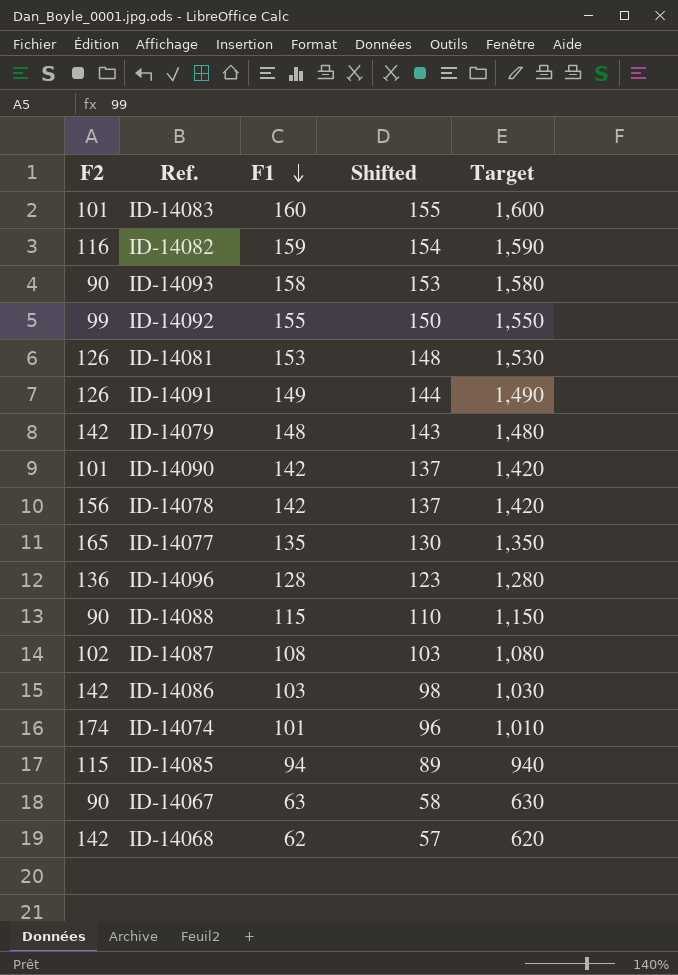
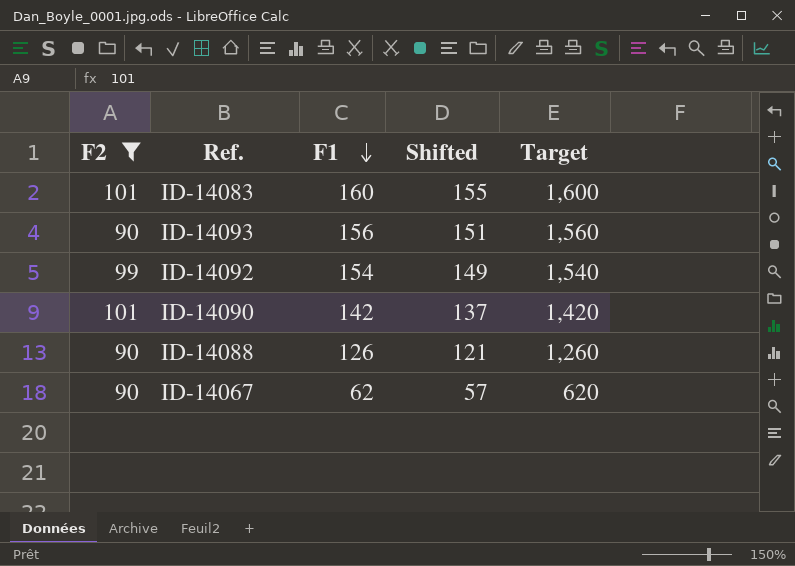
filter: none -> F2 <= 101
ID-14093 | F1: 158 -> 156
ID-14093 | Shifted: 153 -> 151
ID-14093 | Target: 1,580 -> 1,560
ID-14092 | F1: 155 -> 154
ID-14092 | Shifted: 150 -> 149
ID-14092 | Target: 1,550 -> 1,540
ID-14088 | F1: 115 -> 126
ID-14088 | Shifted: 110 -> 121
ID-14088 | Target: 1,150 -> 1,260
ID-14067 | F1: 63 -> 62
ID-14067 | Shifted: 58 -> 57
ID-14067 | Target: 630 -> 620

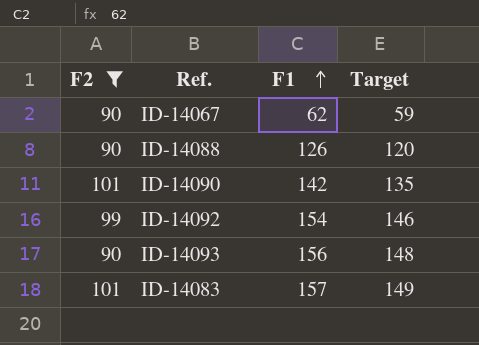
row order: F1 descending -> F1 ascending
column Shifted | formula: [F1] - 5 -> none
column Target | formula: [F1] * 10 -> [F1] * 0.95
ID-14083 | F1: 160 -> 157

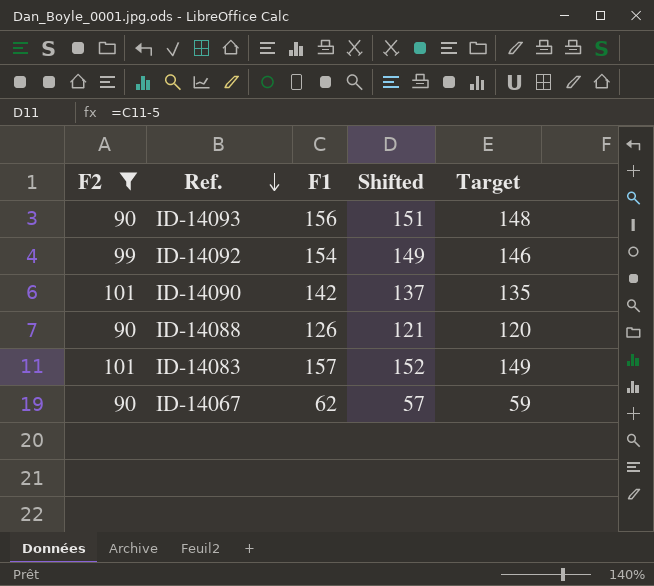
row order: F1 ascending -> Ref. descending
column Shifted | formula: none -> [F1] - 5

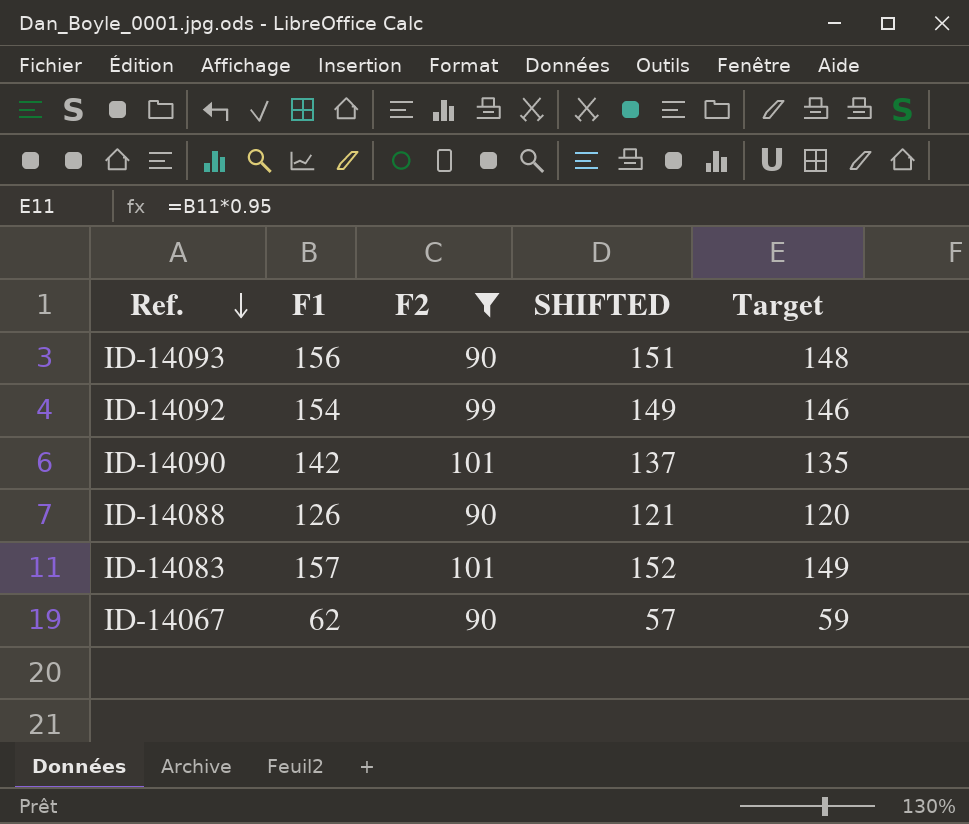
column F2 | position: 1 -> 3
column name: Shifted -> SHIFTED

